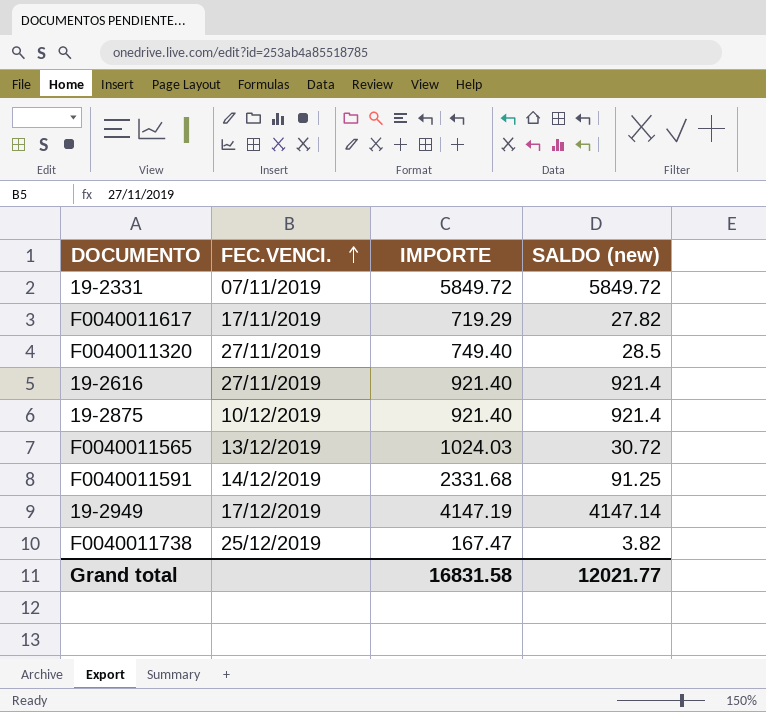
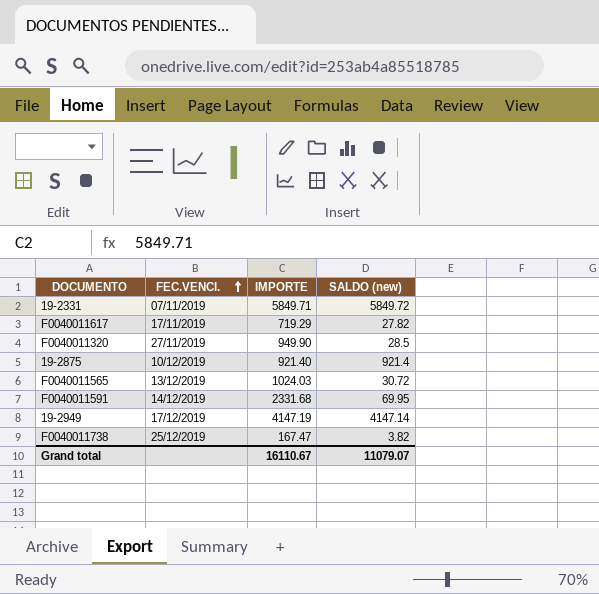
row 19-2616: 27/11/2019 | 921.40 | 921.4 -> none
19-2331 | IMPORTE: 5849.72 -> 5849.71
F0040011320 | IMPORTE: 749.40 -> 949.90
F0040011591 | SALDO (new): 91.25 -> 69.95
Grand total | IMPORTE: 16831.58 -> 16110.67
Grand total | SALDO (new): 12021.77 -> 11079.07

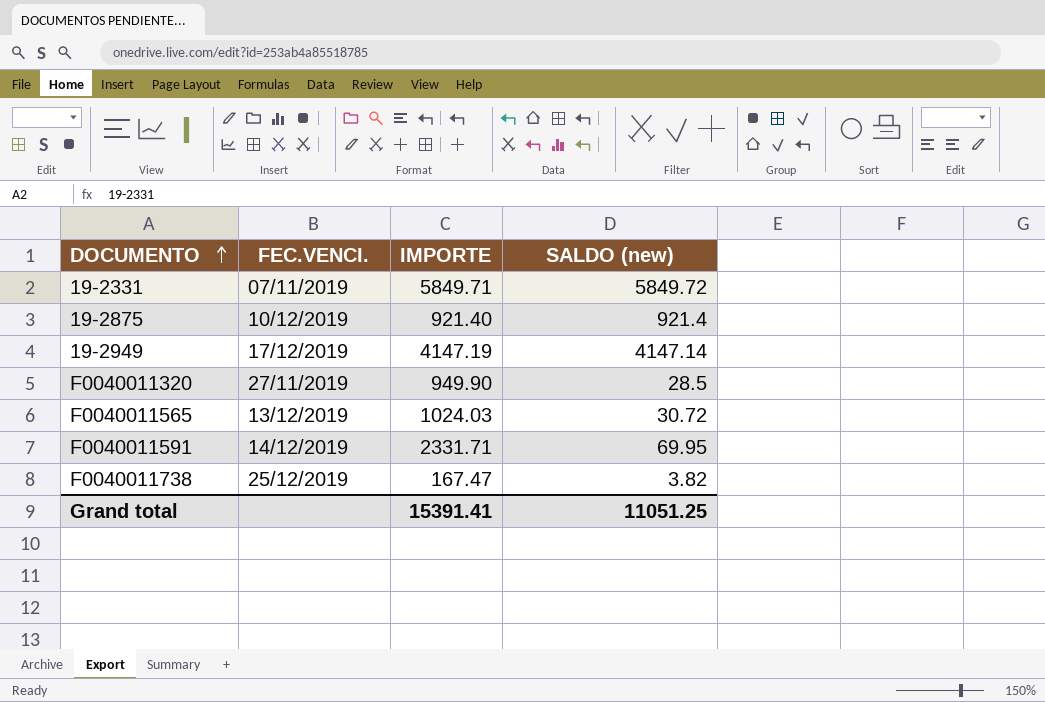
row order: FEC.VENCI. ascending -> DOCUMENTO ascending
row F0040011617: 17/11/2019 | 719.29 | 27.82 -> none
F0040011591 | IMPORTE: 2331.68 -> 2331.71
Grand total | IMPORTE: 16110.67 -> 15391.41
Grand total | SALDO (new): 11079.07 -> 11051.25

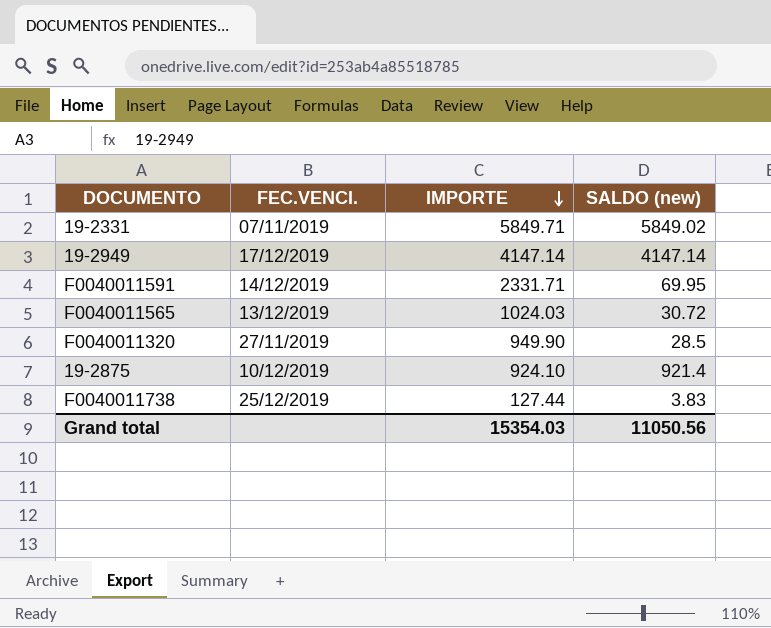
row order: DOCUMENTO ascending -> IMPORTE descending
19-2331 | SALDO (new): 5849.72 -> 5849.02
19-2949 | IMPORTE: 4147.19 -> 4147.14
19-2875 | IMPORTE: 921.40 -> 924.10
F0040011738 | IMPORTE: 167.47 -> 127.44
F0040011738 | SALDO (new): 3.82 -> 3.83
Grand total | IMPORTE: 15391.41 -> 15354.03
Grand total | SALDO (new): 11051.25 -> 11050.56

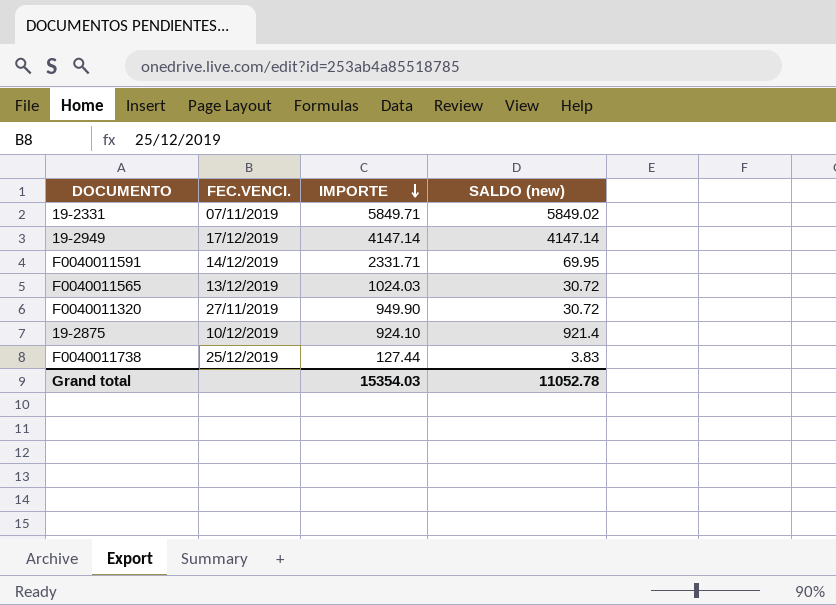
F0040011320 | SALDO (new): 28.5 -> 30.72
Grand total | SALDO (new): 11050.56 -> 11052.78

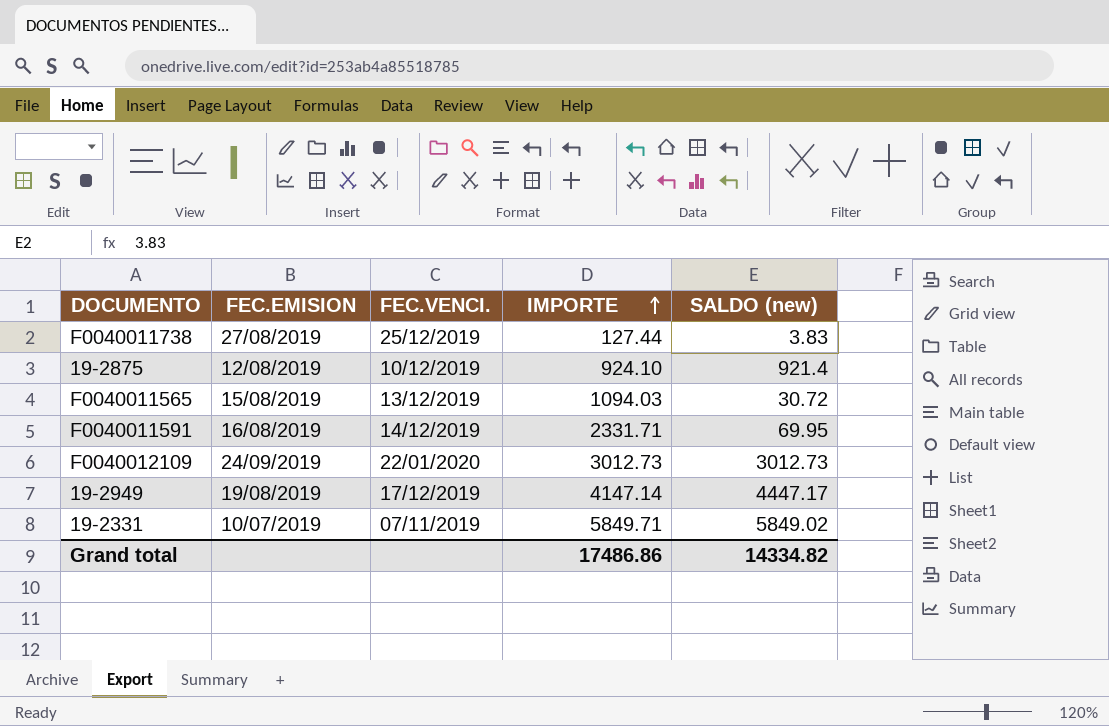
row order: IMPORTE descending -> IMPORTE ascending
column FEC.EMISION | position: none -> 2
row F0040011320: 27/11/2019 | 949.90 | 30.72 -> none
F0040011565 | IMPORTE: 1024.03 -> 1094.03
row F0040012109: none -> 24/09/2019 | 22/01/2020 | 3012.73 | 3012.73
19-2949 | SALDO (new): 4147.14 -> 4447.17
Grand total | IMPORTE: 15354.03 -> 17486.86
Grand total | SALDO (new): 11052.78 -> 14334.82

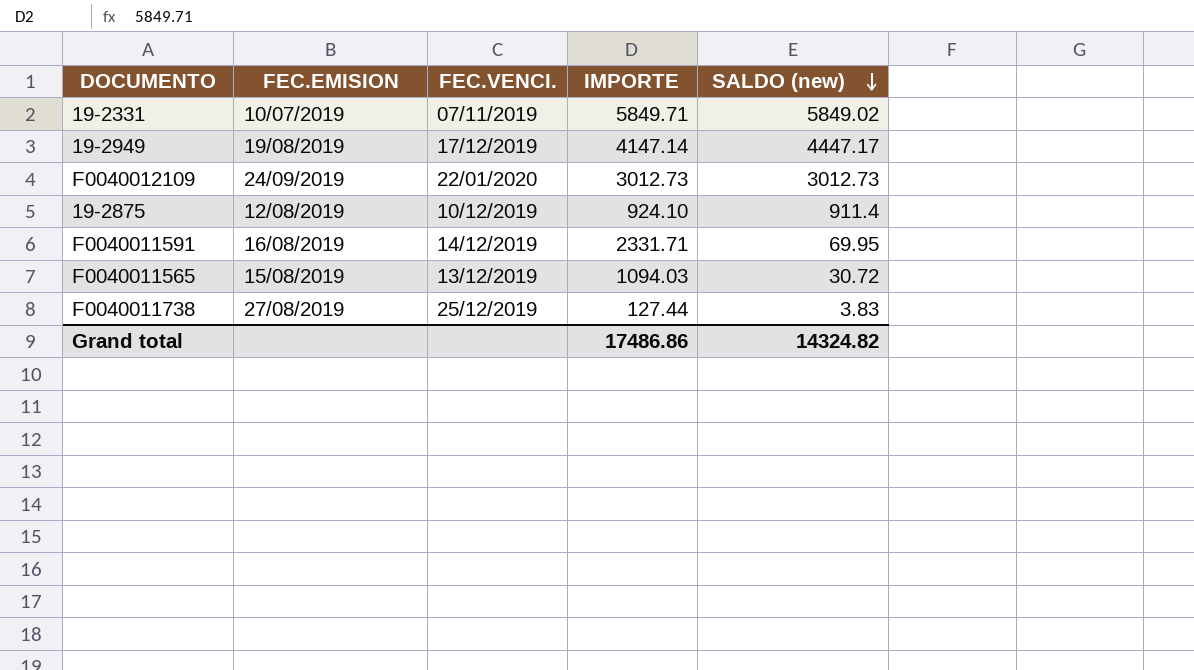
row order: IMPORTE ascending -> SALDO (new) descending
19-2875 | SALDO (new): 921.4 -> 911.4
Grand total | SALDO (new): 14334.82 -> 14324.82

